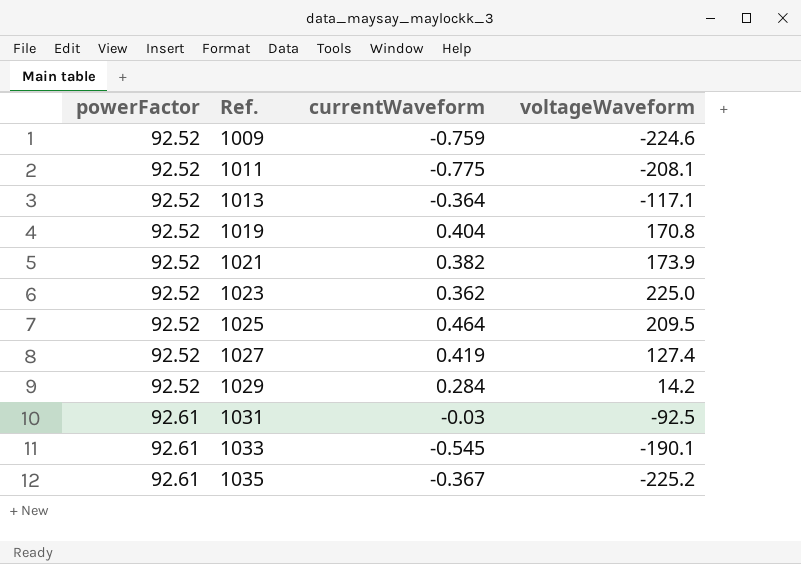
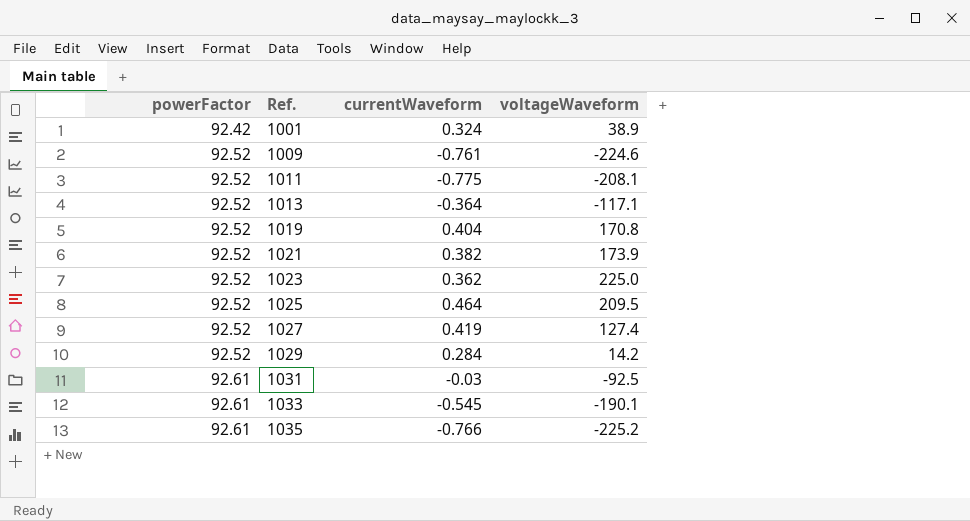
row 1001: none -> 92.42 | 0.324 | 38.9
1009 | currentWaveform: -0.759 -> -0.761
1035 | currentWaveform: -0.367 -> -0.766

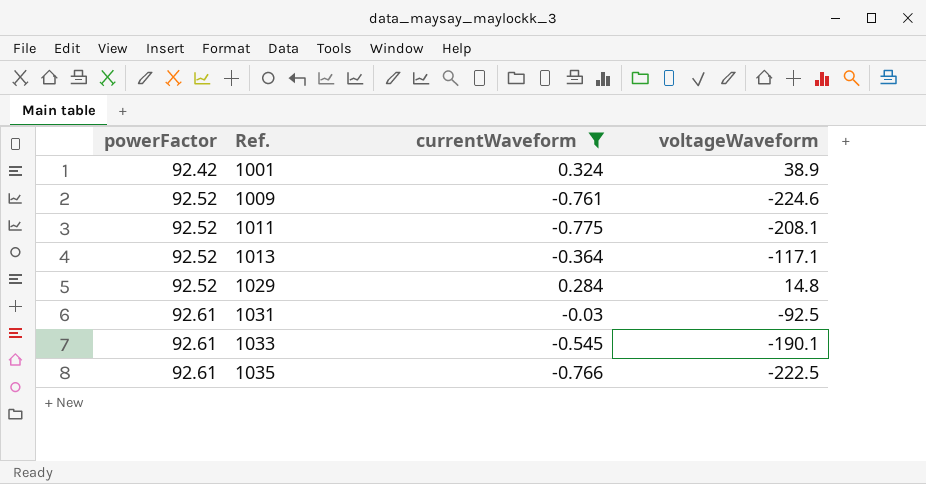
filter: none -> currentWaveform <= 0.324
1029 | voltageWaveform: 14.2 -> 14.8
1035 | voltageWaveform: -225.2 -> -222.5

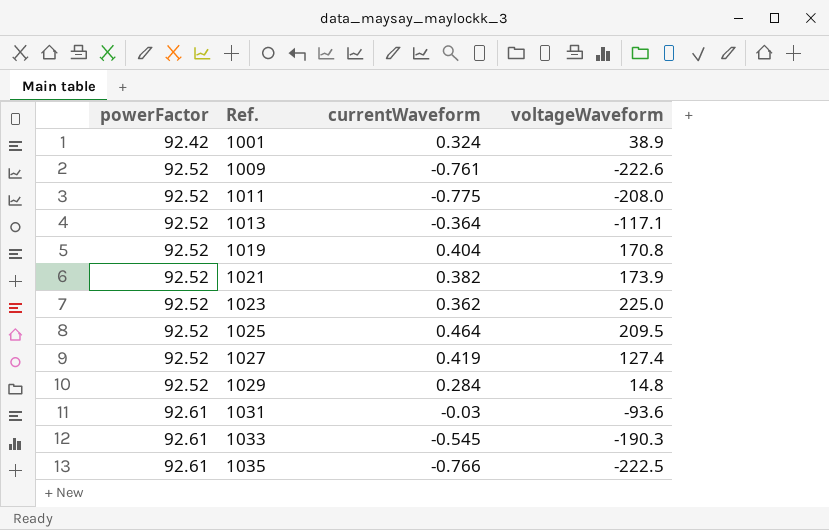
filter: currentWaveform <= 0.324 -> none
1009 | voltageWaveform: -224.6 -> -222.6
1011 | voltageWaveform: -208.1 -> -208.0
1031 | voltageWaveform: -92.5 -> -93.6
1033 | voltageWaveform: -190.1 -> -190.3

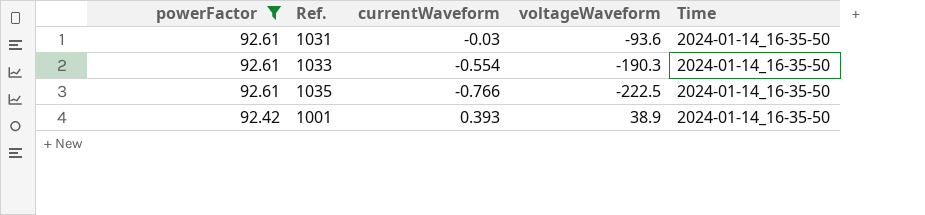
filter: none -> powerFactor != 92.52
row order: powerFactor ascending -> powerFactor descending
column Time | position: none -> 5
1033 | currentWaveform: -0.545 -> -0.554
1001 | currentWaveform: 0.324 -> 0.393

